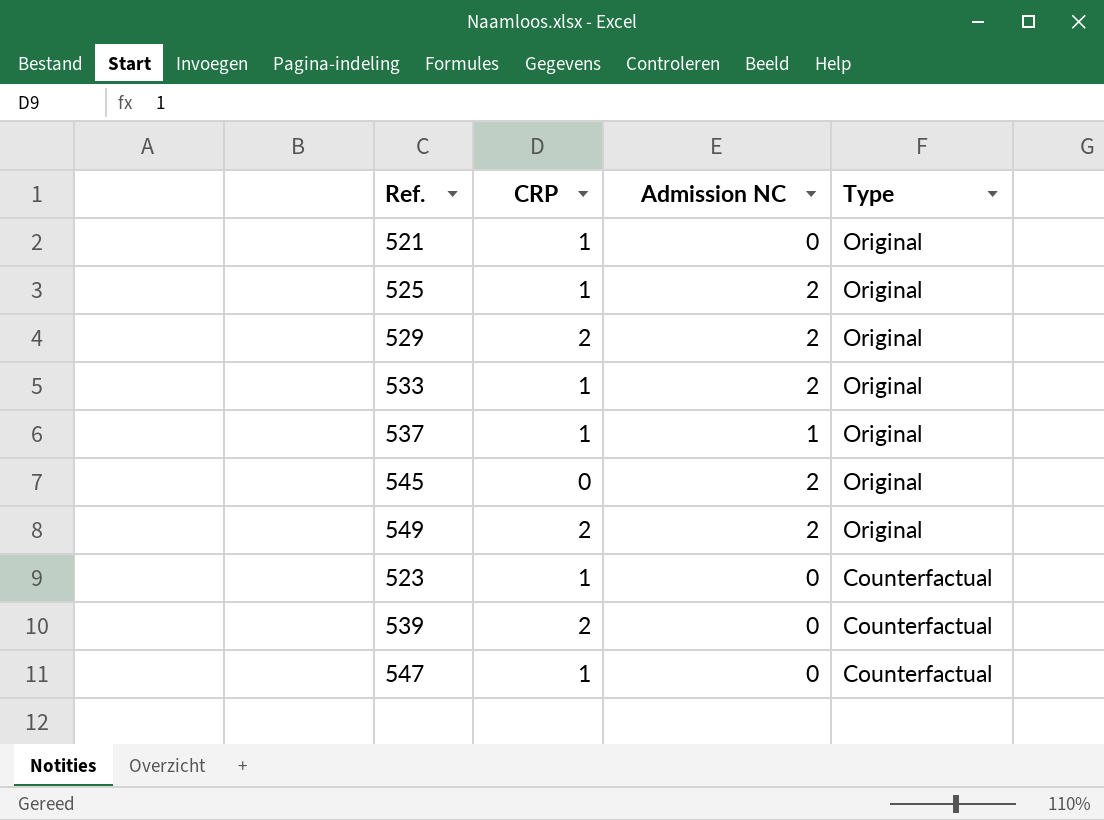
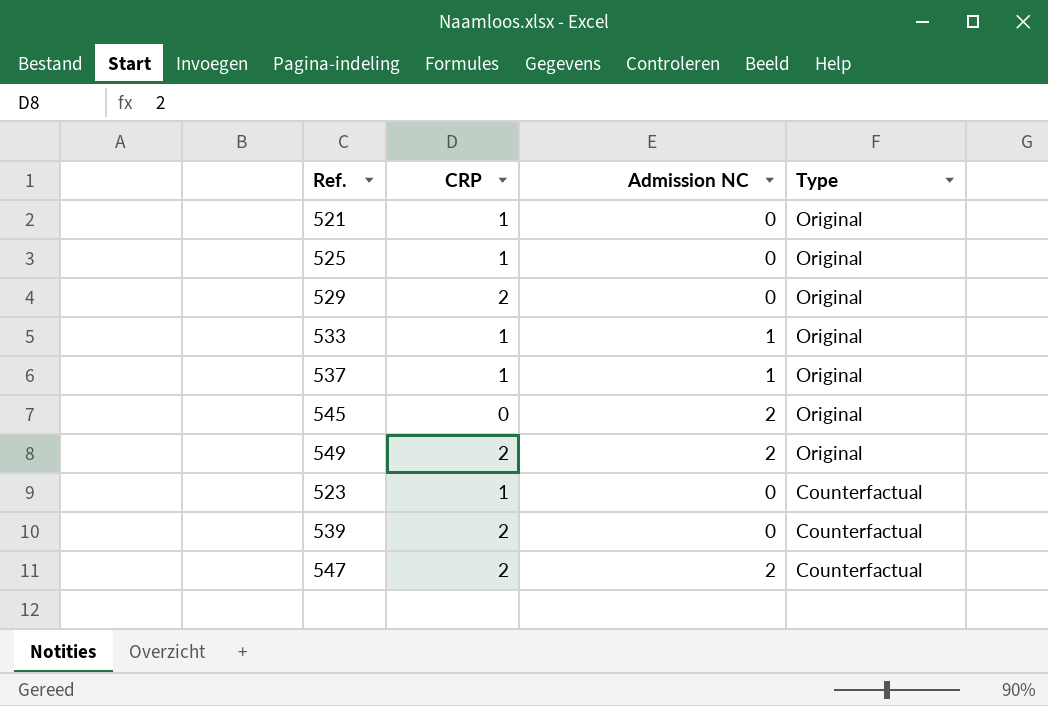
525 | Admission NC: 2 -> 0
529 | Admission NC: 2 -> 0
533 | Admission NC: 2 -> 1
547 | CRP: 1 -> 2
547 | Admission NC: 0 -> 2

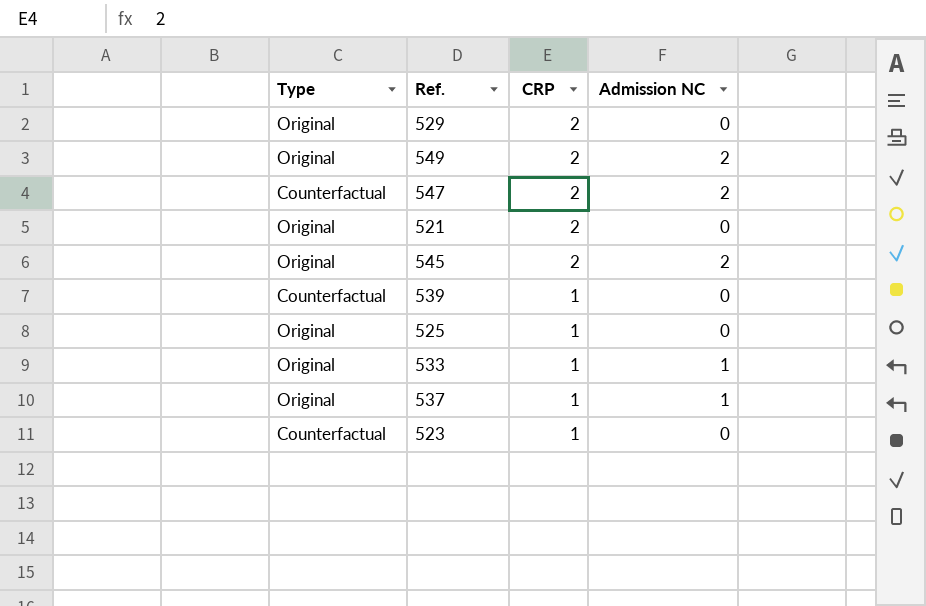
row order: Type descending -> CRP descending
column Type | position: 4 -> 1
521 | CRP: 1 -> 2
545 | CRP: 0 -> 2
539 | CRP: 2 -> 1

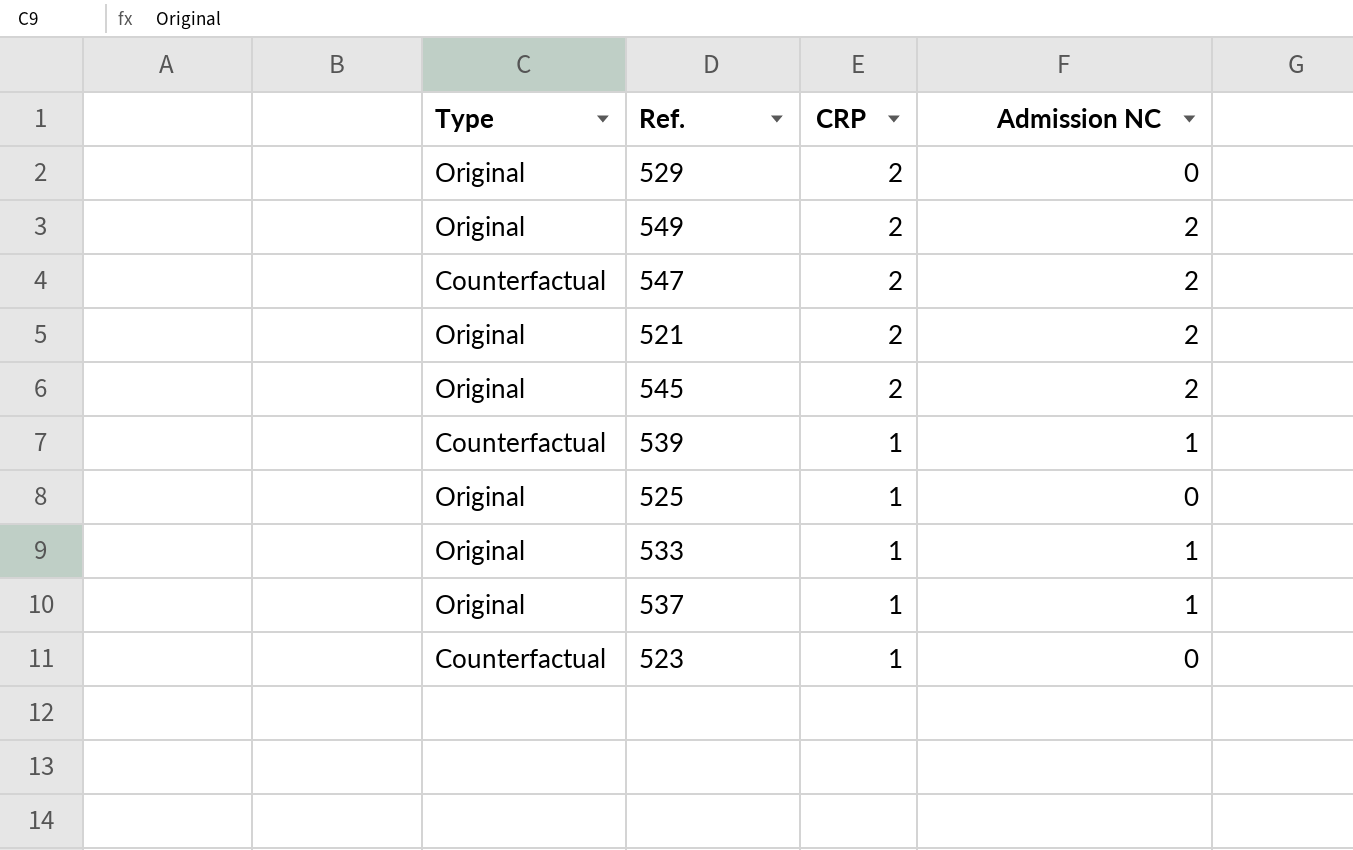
521 | Admission NC: 0 -> 2
539 | Admission NC: 0 -> 1

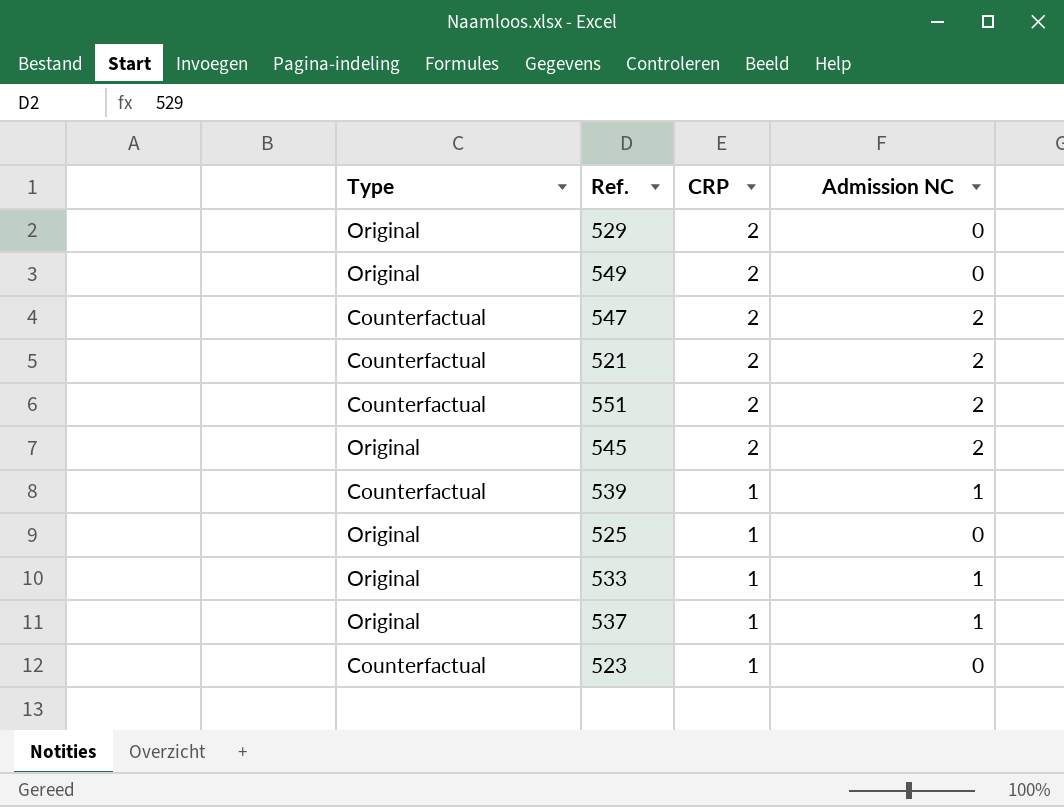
549 | Admission NC: 2 -> 0
521 | Type: Original -> Counterfactual
row 551: none -> Counterfactual | 2 | 2

